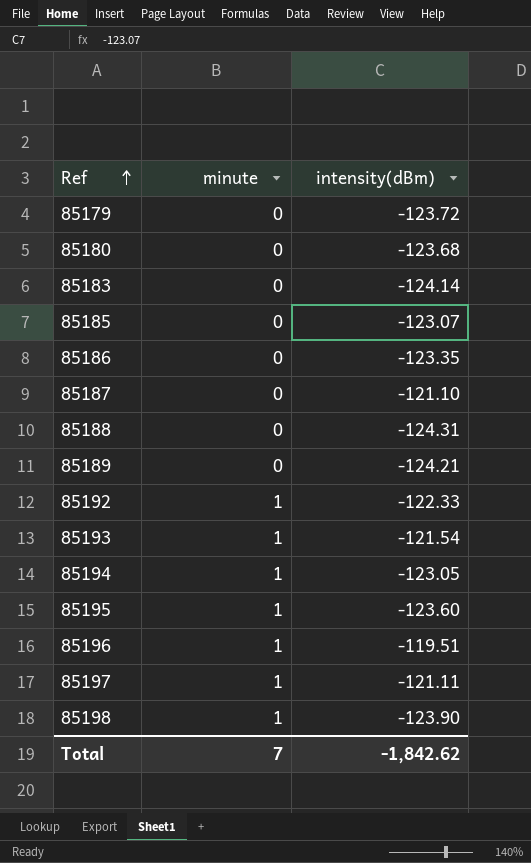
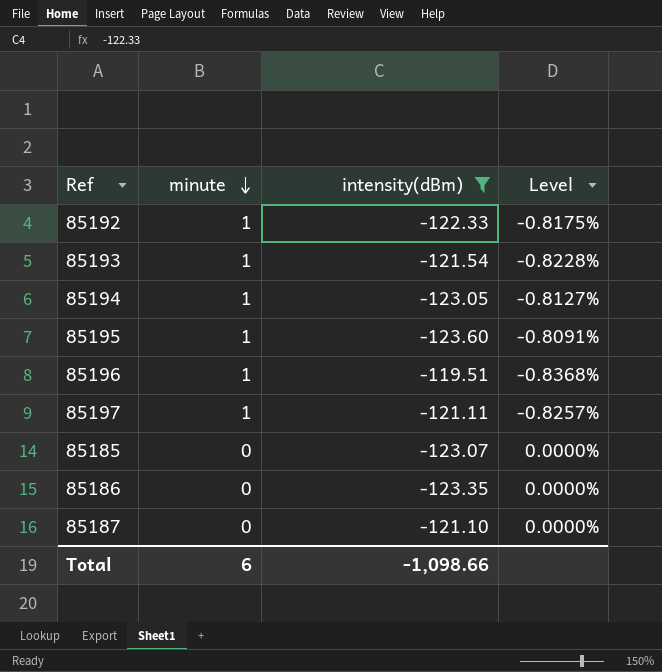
filter: none -> intensity(dBm) >= -123.60
row order: Ref ascending -> minute descending
column Level | formula: none -> [minute] / [intensity(dBm)]
Total | minute: 7 -> 6
Total | intensity(dBm): -1,842.62 -> -1,098.66

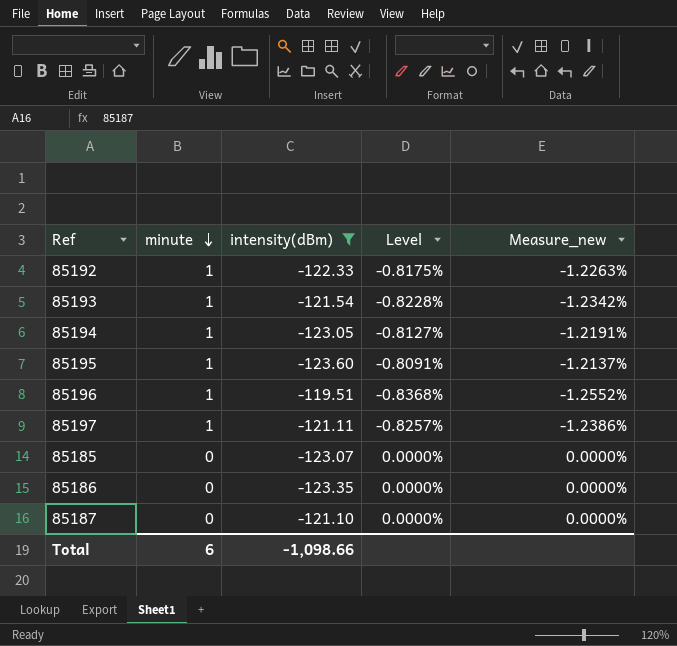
column Measure_new | formula: none -> [Level] * 1.5

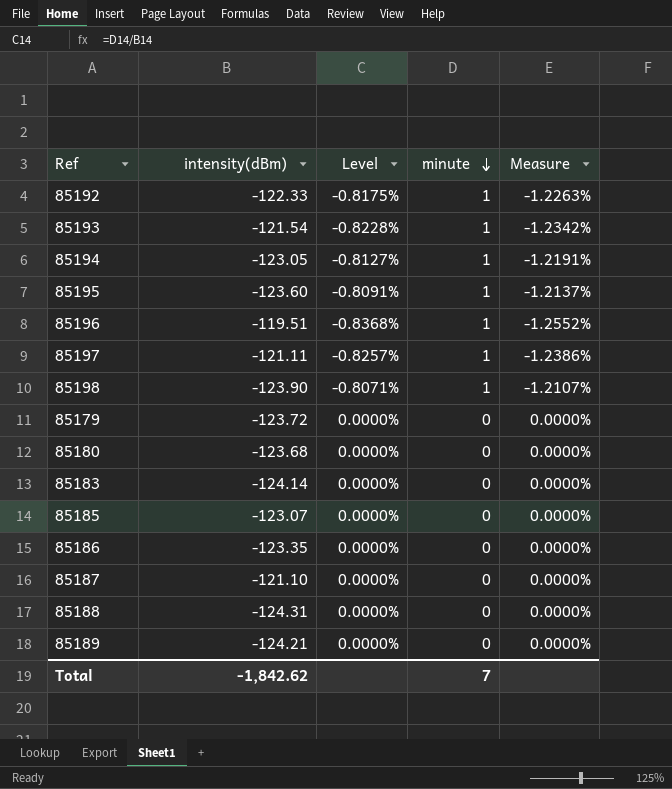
filter: intensity(dBm) >= -123.60 -> none
column minute | position: 2 -> 4
column name: Measure_new -> Measure
Total | intensity(dBm): -1,098.66 -> -1,842.62
Total | minute: 6 -> 7

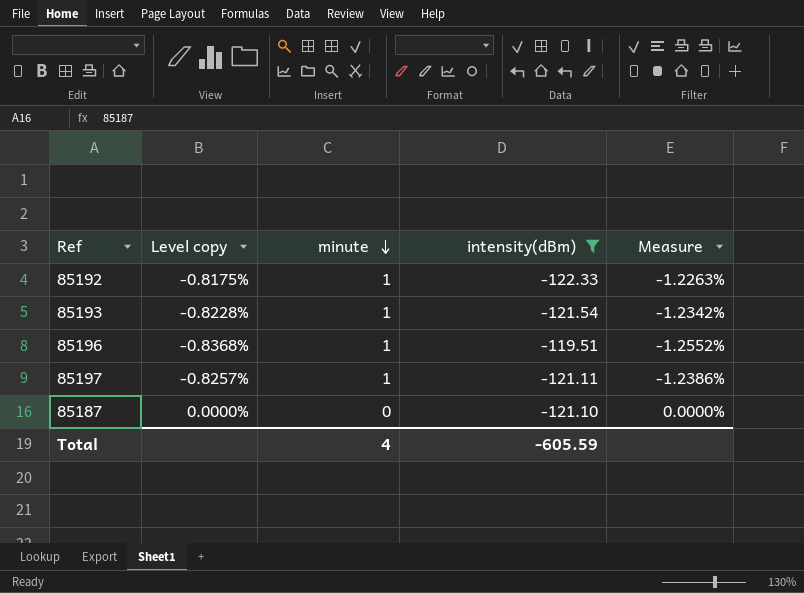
filter: none -> intensity(dBm) >= -122.33
column name: Level -> Level copy
column intensity(dBm) | position: 2 -> 4
Total | minute: 7 -> 4
Total | intensity(dBm): -1,842.62 -> -605.59

